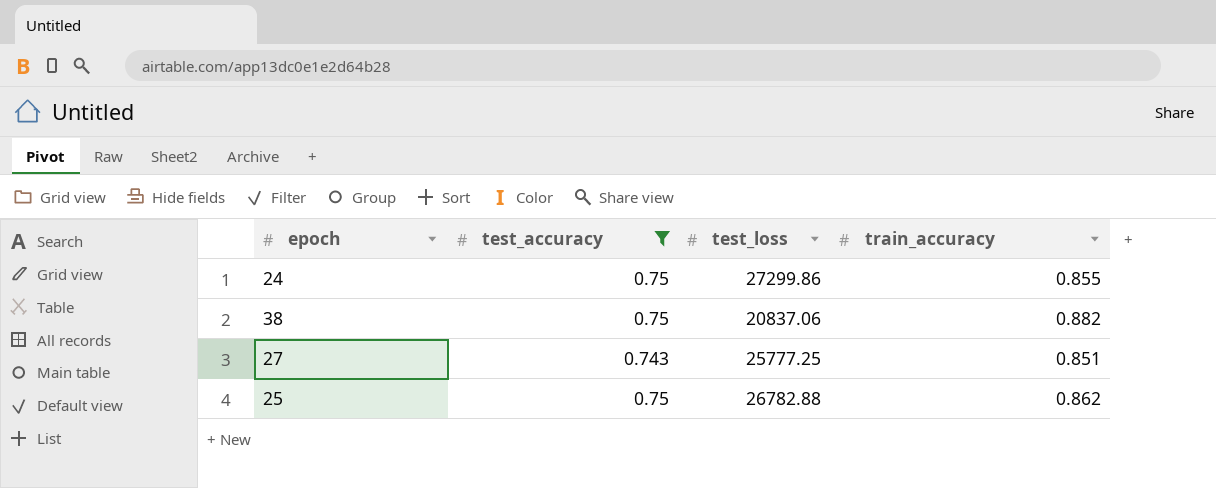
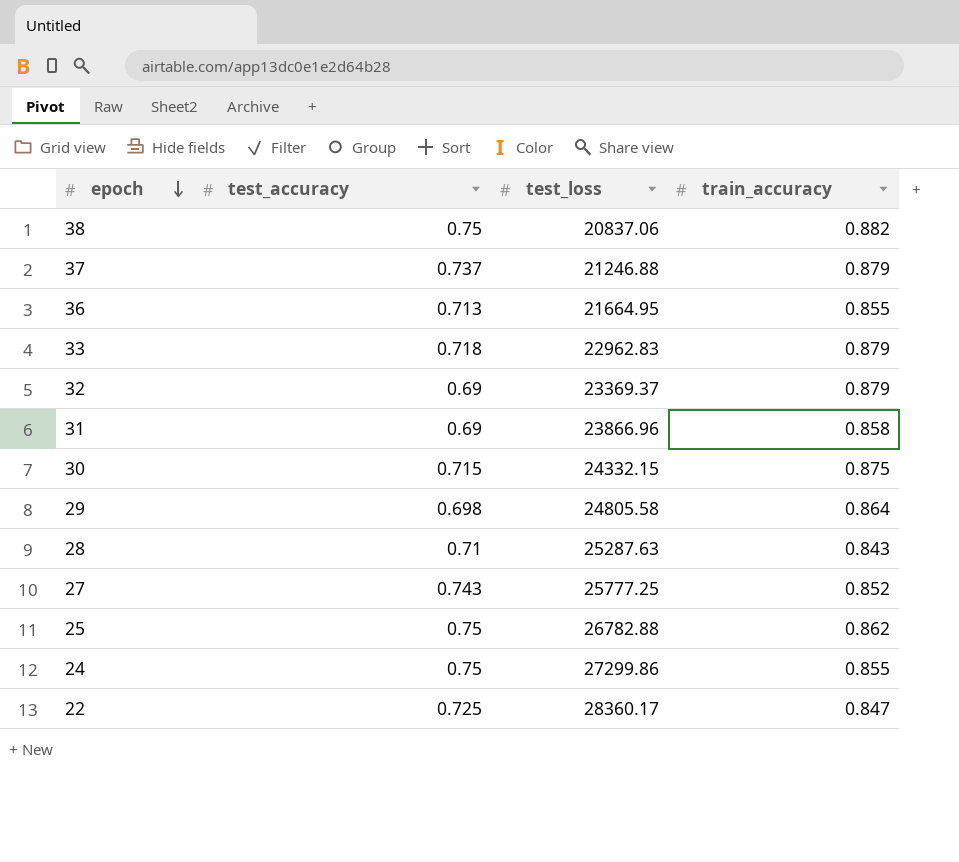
filter: test_accuracy >= 0.743 -> none
row order: none -> epoch descending
27 | train_accuracy: 0.851 -> 0.852

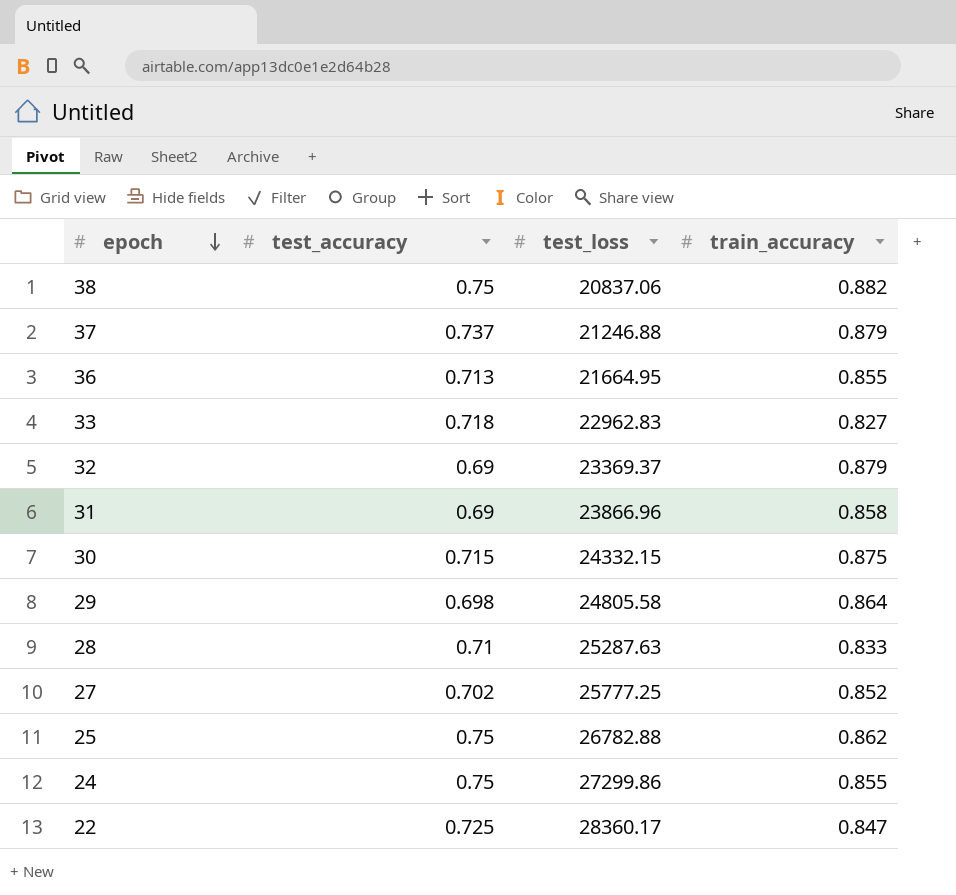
33 | train_accuracy: 0.879 -> 0.827
28 | train_accuracy: 0.843 -> 0.833
27 | test_accuracy: 0.743 -> 0.702

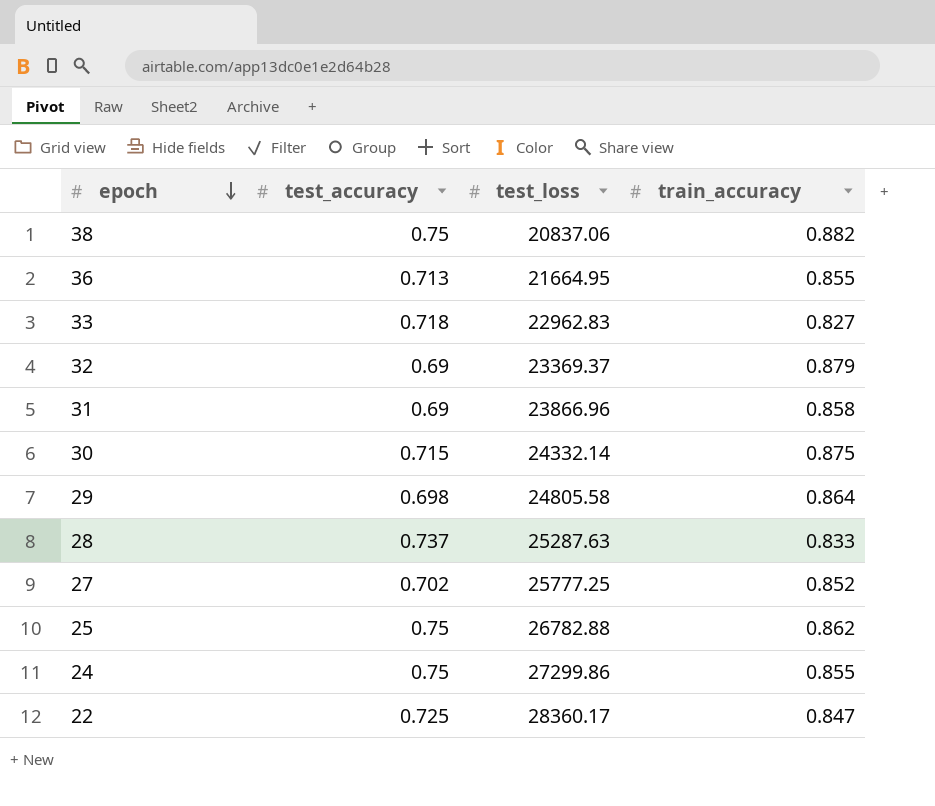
row 37: 0.737 | 21246.88 | 0.879 -> none
30 | test_loss: 24332.15 -> 24332.14
28 | test_accuracy: 0.71 -> 0.737

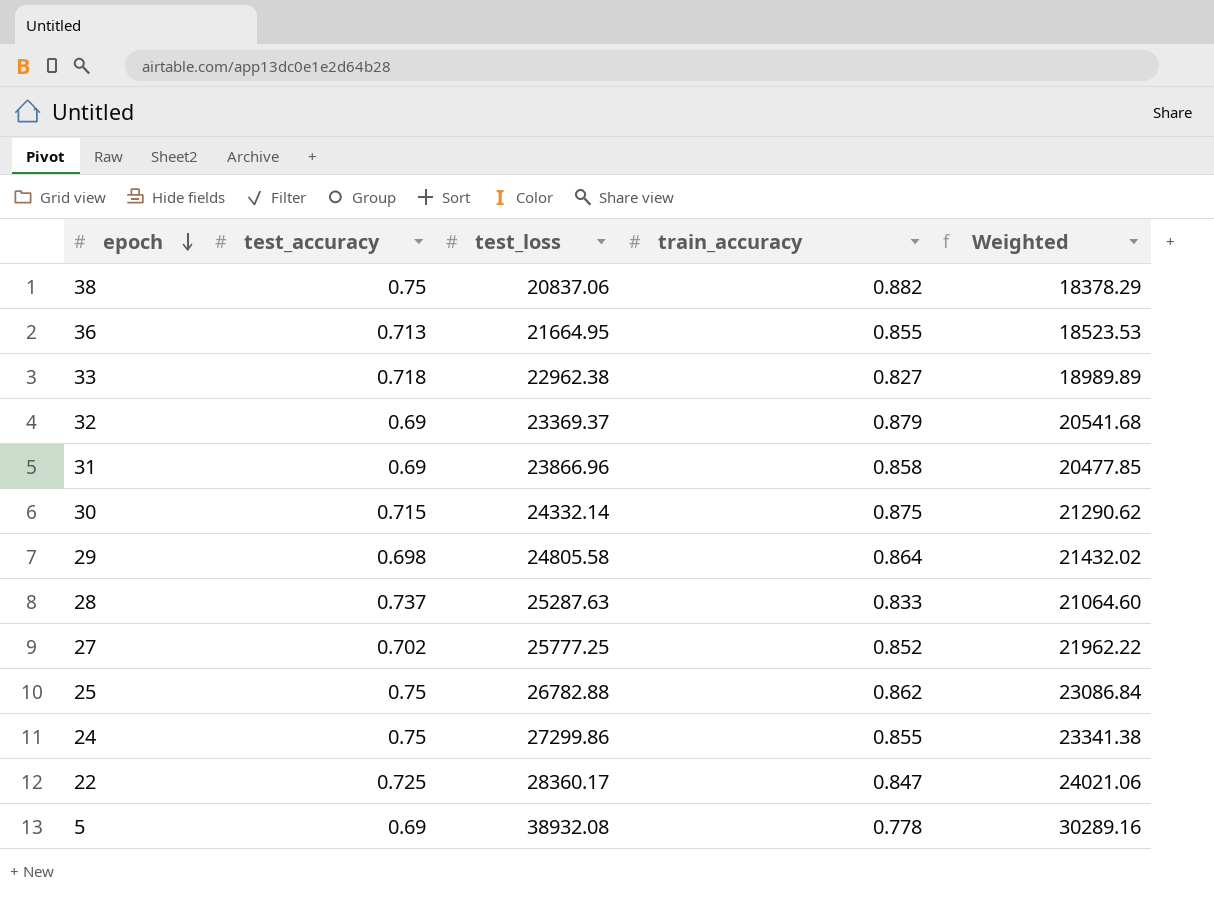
column Weighted | formula: none -> [test_loss] * [train_accuracy]
33 | test_loss: 22962.83 -> 22962.38
row 5: none -> 0.69 | 38932.08 | 0.778 | 30289.16

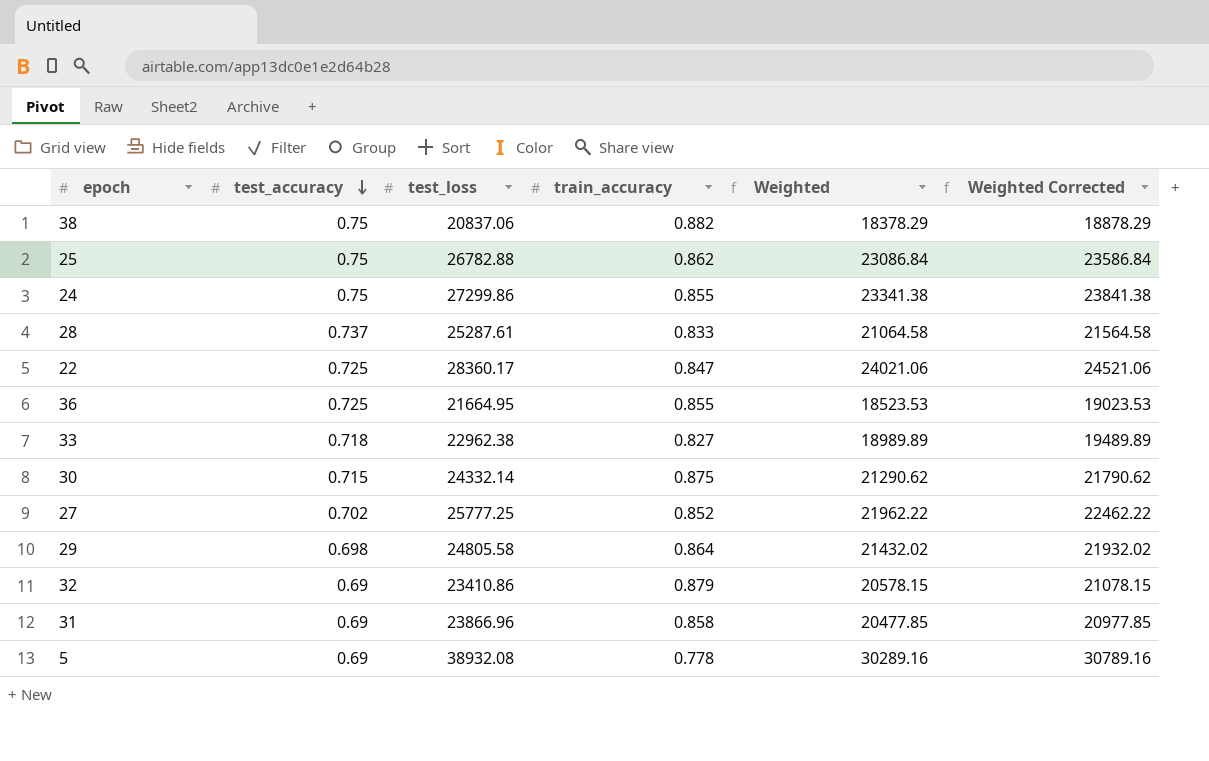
row order: epoch descending -> test_accuracy descending
column Weighted Corrected | formula: none -> [Weighted] + 500
28 | test_loss: 25287.63 -> 25287.61
28 | Weighted: 21064.60 -> 21064.58
36 | test_accuracy: 0.713 -> 0.725
32 | test_loss: 23369.37 -> 23410.86
32 | Weighted: 20541.68 -> 20578.15

